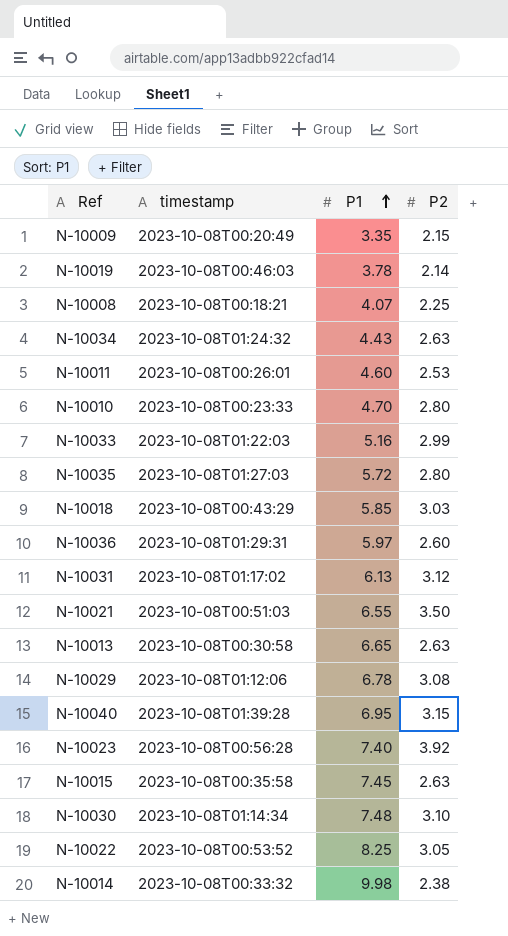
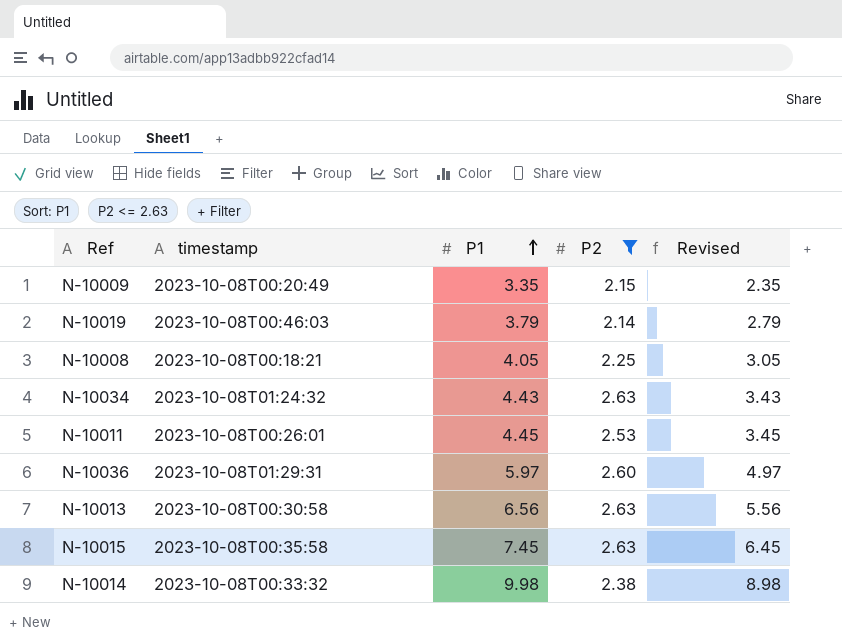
filter: none -> P2 <= 2.63
column Revised | formula: none -> [P1] - 1
N-10019 | P1: 3.78 -> 3.79
N-10008 | P1: 4.07 -> 4.05
N-10011 | P1: 4.60 -> 4.45
N-10013 | P1: 6.65 -> 6.56

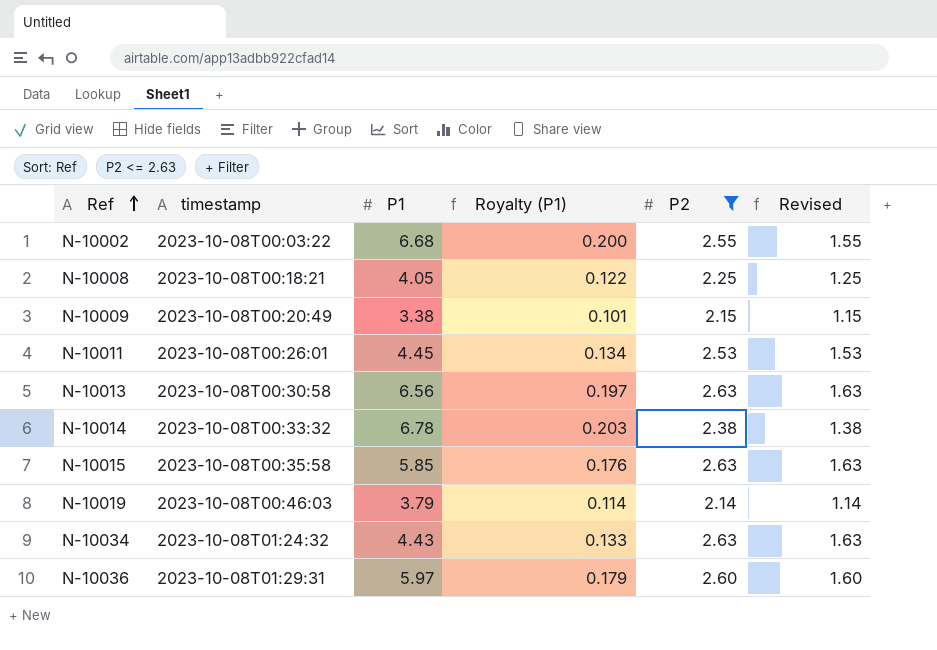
row order: P1 ascending -> Ref ascending
column Royalty (P1) | formula: none -> [P1] * 0.03
column Revised | formula: [P1] - 1 -> [P2] - 1
row N-10002: none -> 2023-10-08T00:03:22 | 6.68 | 0.200 | 2.55 | 1.55
N-10009 | P1: 3.35 -> 3.38
N-10014 | P1: 9.98 -> 6.78
N-10015 | P1: 7.45 -> 5.85

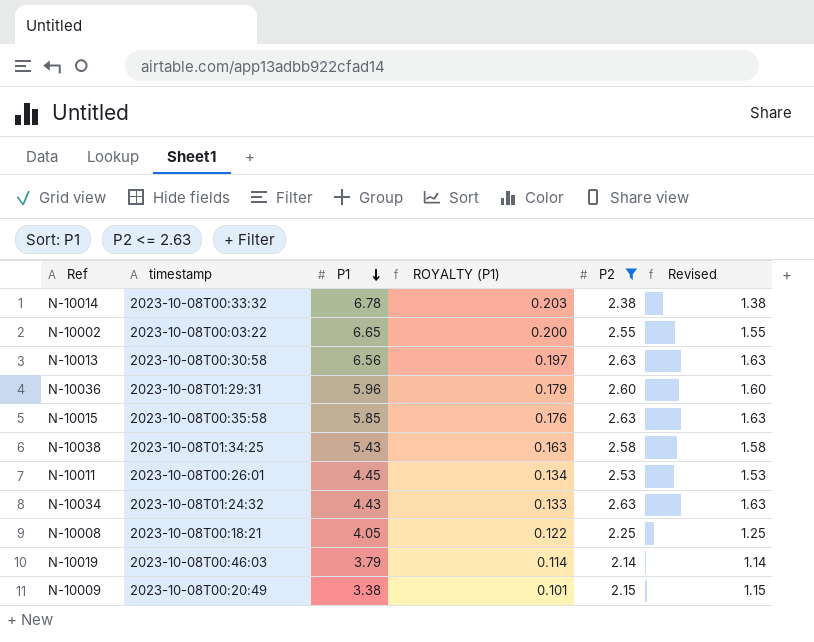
row order: Ref ascending -> P1 descending
column name: Royalty (P1) -> ROYALTY (P1)
N-10002 | P1: 6.68 -> 6.65
N-10036 | P1: 5.97 -> 5.96
row N-10038: none -> 2023-10-08T01:34:25 | 5.43 | 0.163 | 2.58 | 1.58

